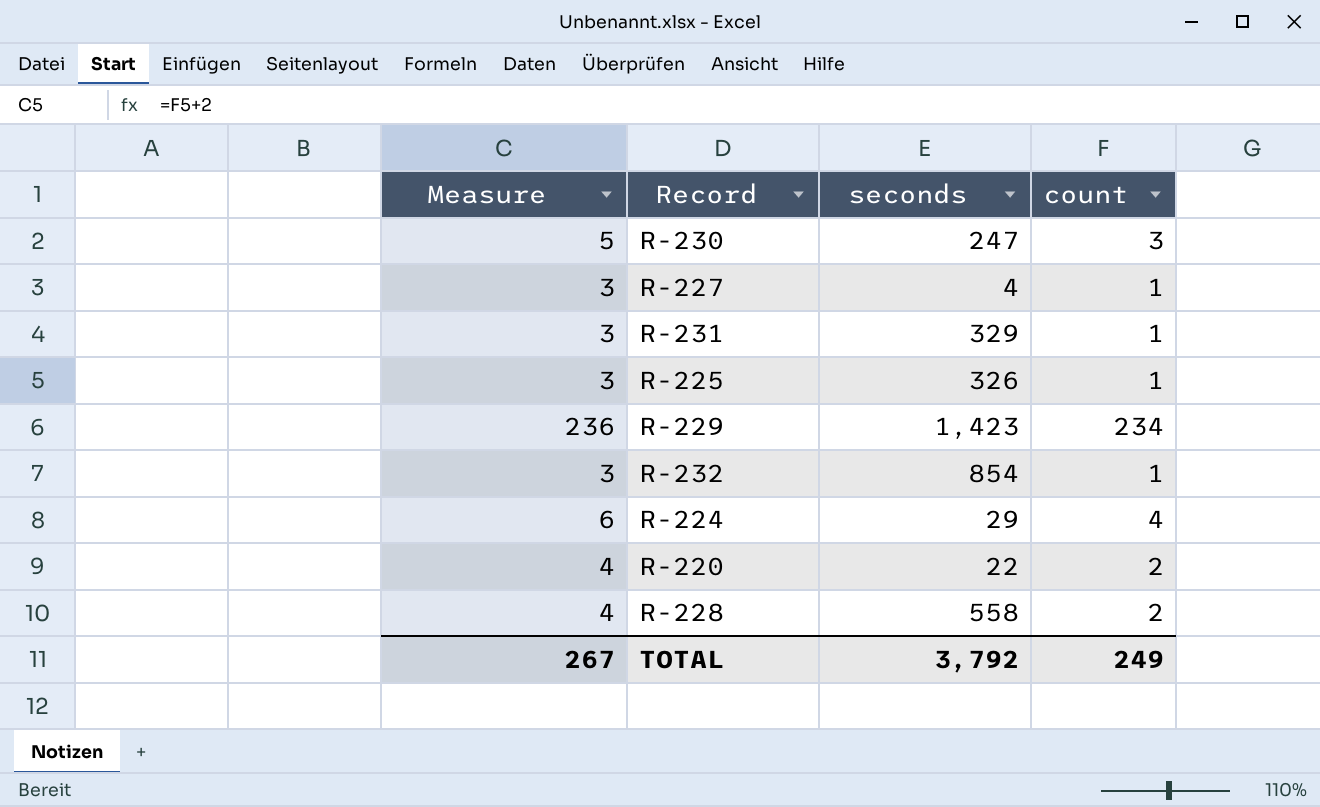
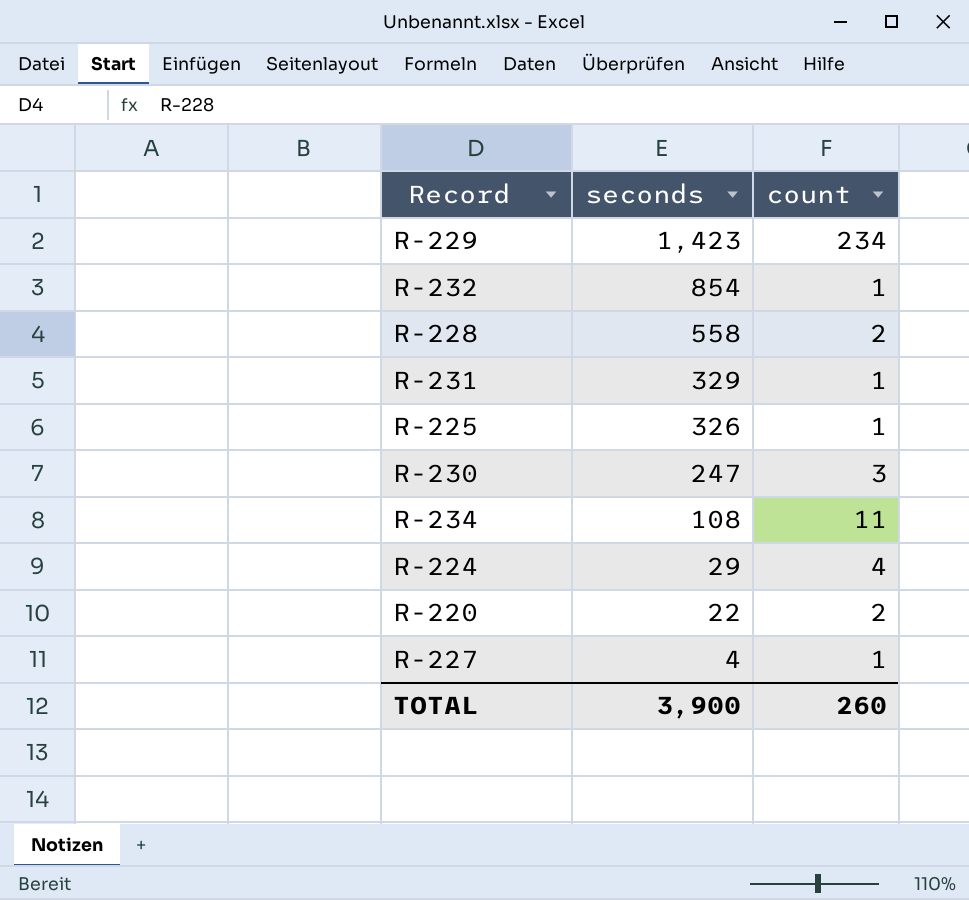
row order: none -> seconds descending
column Measure | formula: [count] + 2 -> none
row R-234: none -> 108 | 11
TOTAL | seconds: 3,792 -> 3,900
TOTAL | count: 249 -> 260

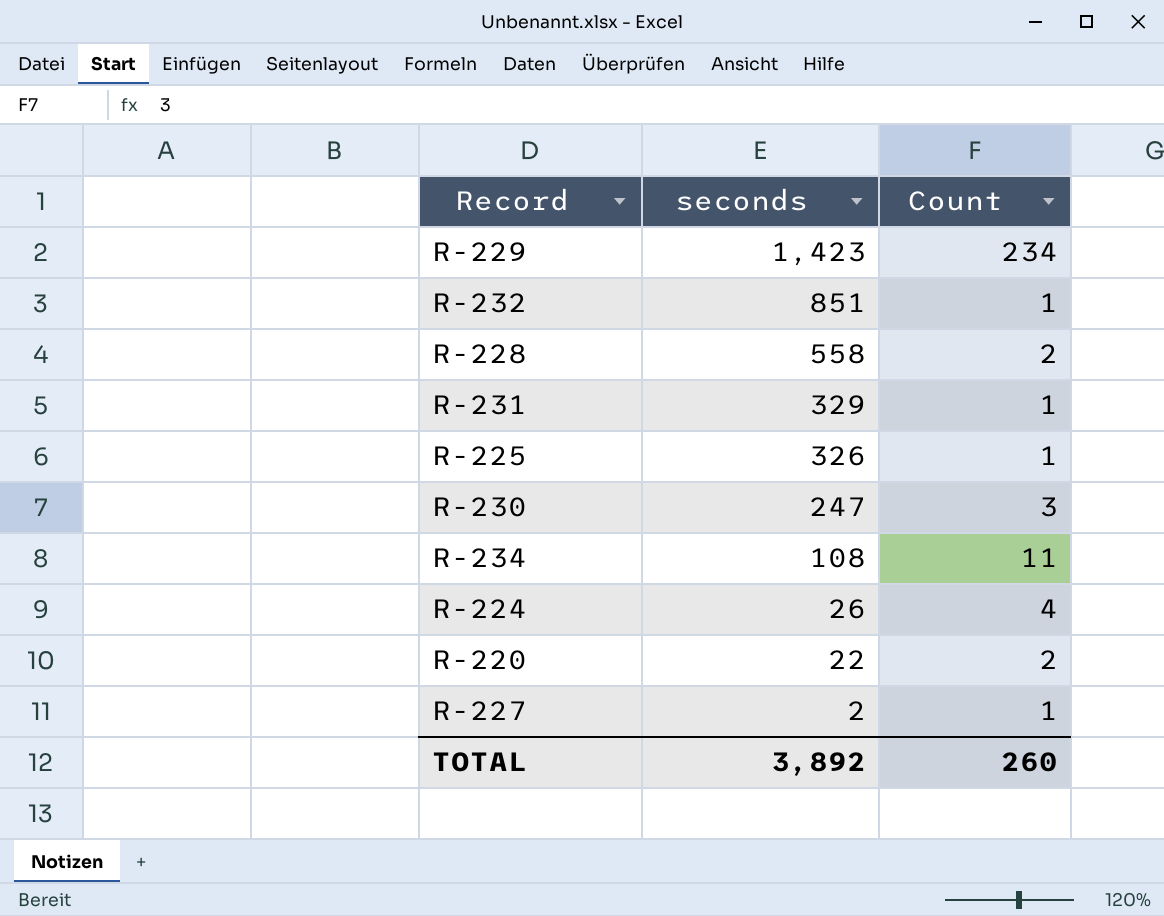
column name: count -> Count
R-232 | seconds: 854 -> 851
R-224 | seconds: 29 -> 26
R-227 | seconds: 4 -> 2
TOTAL | seconds: 3,900 -> 3,892

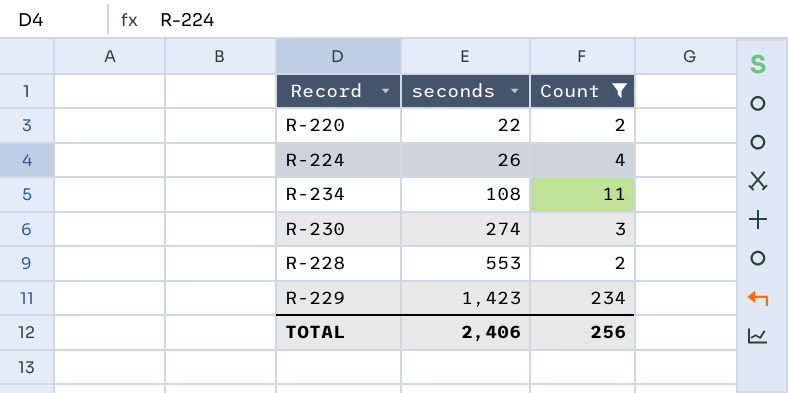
filter: none -> Count != 1
row order: seconds descending -> seconds ascending
R-230 | seconds: 247 -> 274
R-228 | seconds: 558 -> 553
TOTAL | seconds: 3,892 -> 2,406
TOTAL | Count: 260 -> 256

